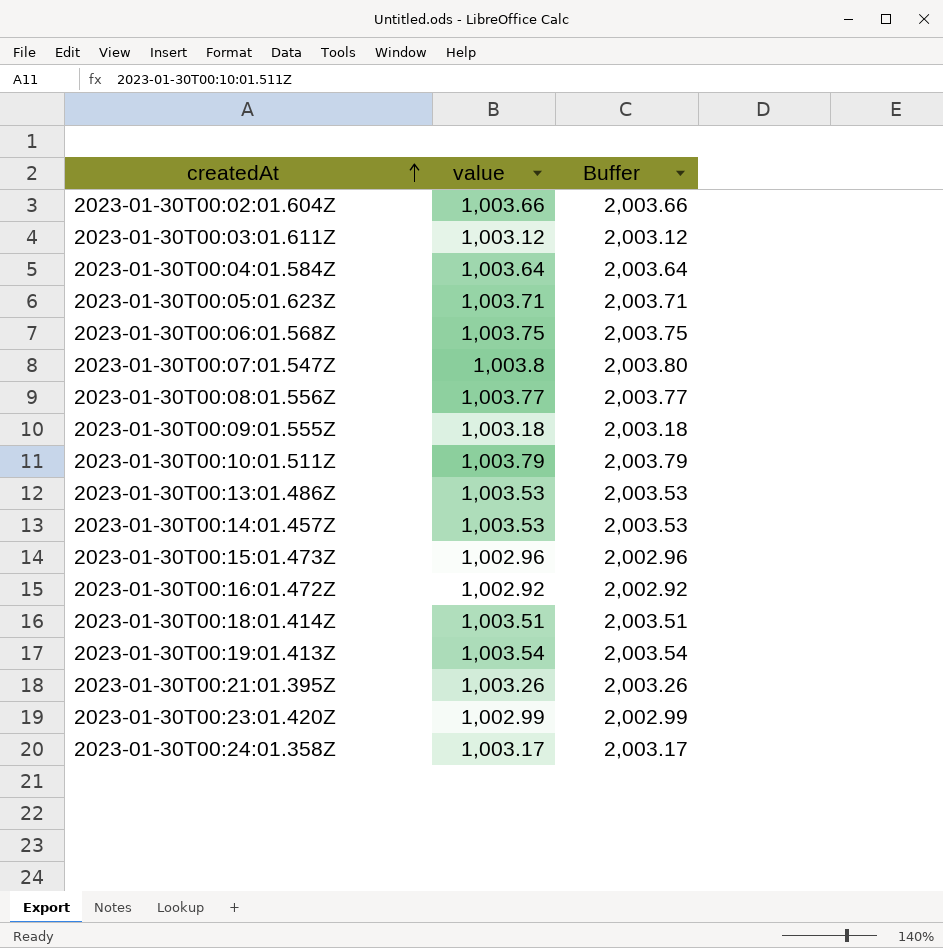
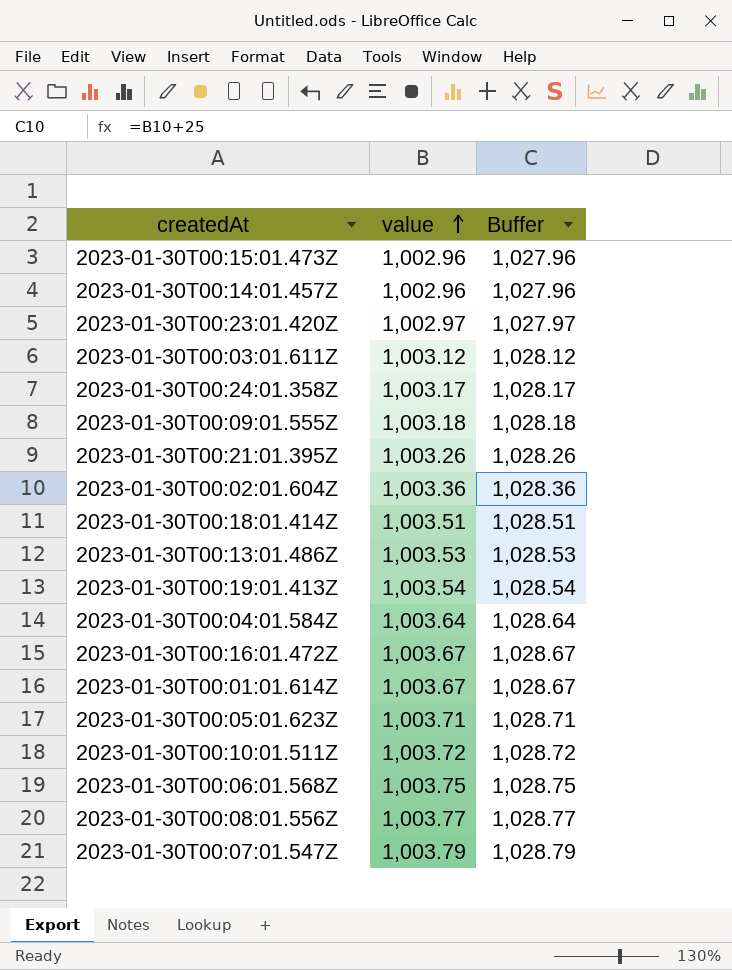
row order: createdAt ascending -> value ascending
column Buffer | formula: [value] + 1000 -> [value] + 25
2023-01-30T00:14:01.457Z | value: 1,003.53 -> 1,002.96
2023-01-30T00:23:01.420Z | value: 1,002.99 -> 1,002.97
2023-01-30T00:02:01.604Z | value: 1,003.66 -> 1,003.36
2023-01-30T00:16:01.472Z | value: 1,002.92 -> 1,003.67
row 2023-01-30T00:01:01.614Z: none -> 1,003.67 | 1,028.67
2023-01-30T00:10:01.511Z | value: 1,003.79 -> 1,003.72
2023-01-30T00:07:01.547Z | value: 1,003.8 -> 1,003.79

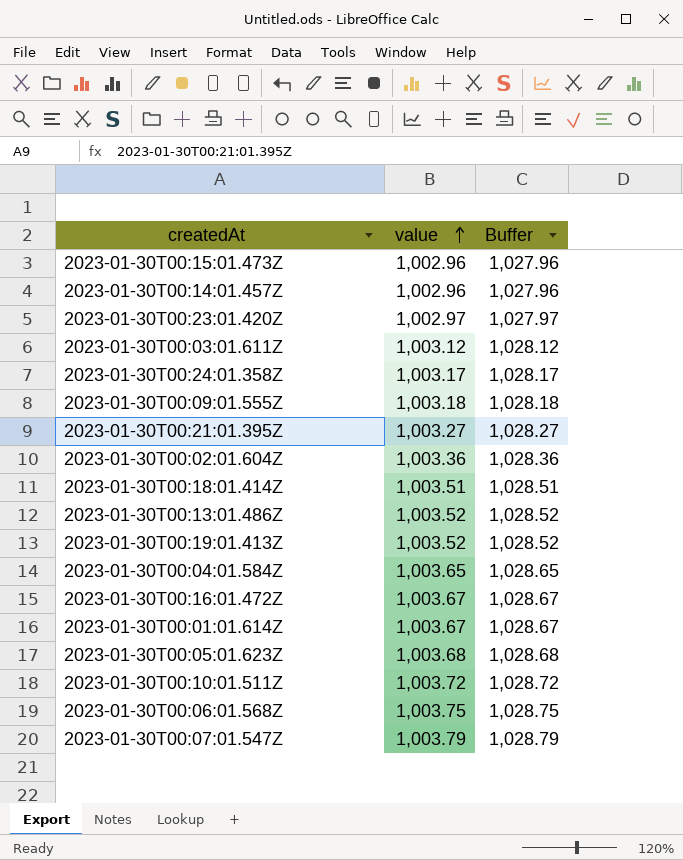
row 2023-01-30T00:08:01.556Z: 1,003.77 | 1,028.77 -> none
2023-01-30T00:21:01.395Z | value: 1,003.26 -> 1,003.27
2023-01-30T00:21:01.395Z | Buffer: 1,028.26 -> 1,028.27
2023-01-30T00:13:01.486Z | value: 1,003.53 -> 1,003.52
2023-01-30T00:13:01.486Z | Buffer: 1,028.53 -> 1,028.52
2023-01-30T00:19:01.413Z | value: 1,003.54 -> 1,003.52
2023-01-30T00:19:01.413Z | Buffer: 1,028.54 -> 1,028.52
2023-01-30T00:04:01.584Z | value: 1,003.64 -> 1,003.65
2023-01-30T00:04:01.584Z | Buffer: 1,028.64 -> 1,028.65
2023-01-30T00:05:01.623Z | value: 1,003.71 -> 1,003.68
2023-01-30T00:05:01.623Z | Buffer: 1,028.71 -> 1,028.68

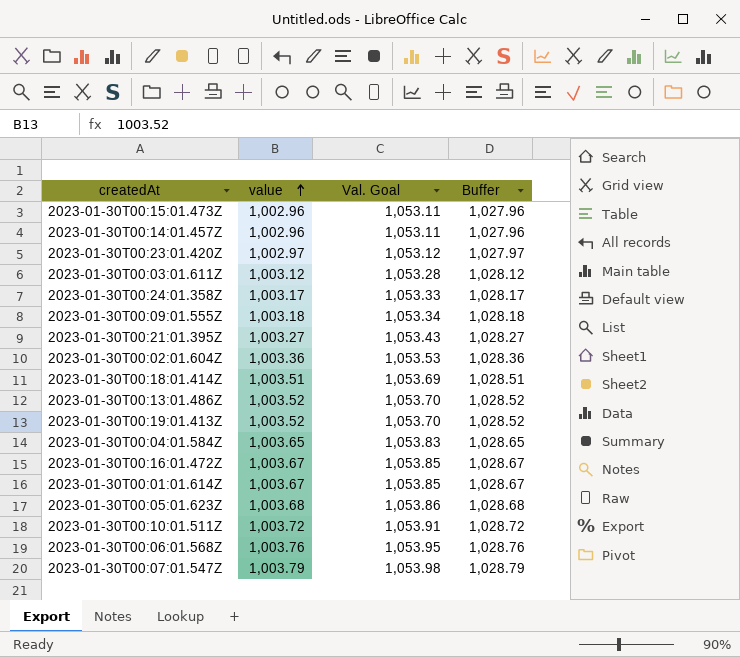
column Val. Goal | formula: none -> [value] * 1.05
2023-01-30T00:06:01.568Z | value: 1,003.75 -> 1,003.76
2023-01-30T00:06:01.568Z | Buffer: 1,028.75 -> 1,028.76

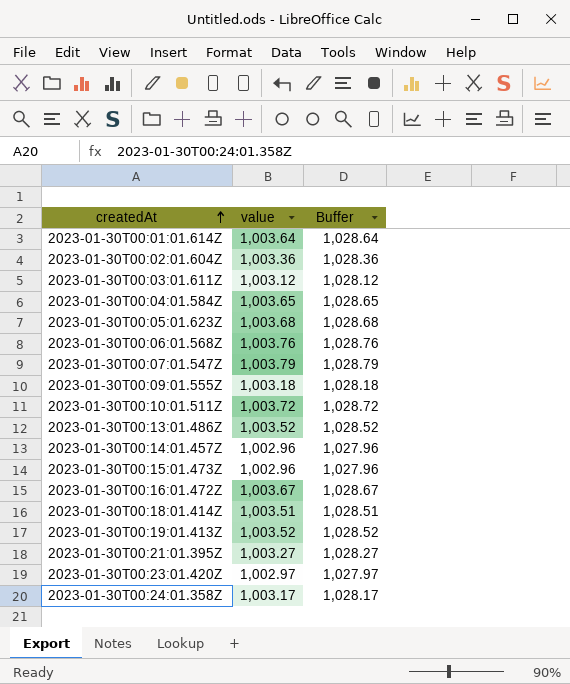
row order: value ascending -> createdAt ascending
column Val. Goal | formula: [value] * 1.05 -> none
2023-01-30T00:01:01.614Z | value: 1,003.67 -> 1,003.64
2023-01-30T00:01:01.614Z | Buffer: 1,028.67 -> 1,028.64

